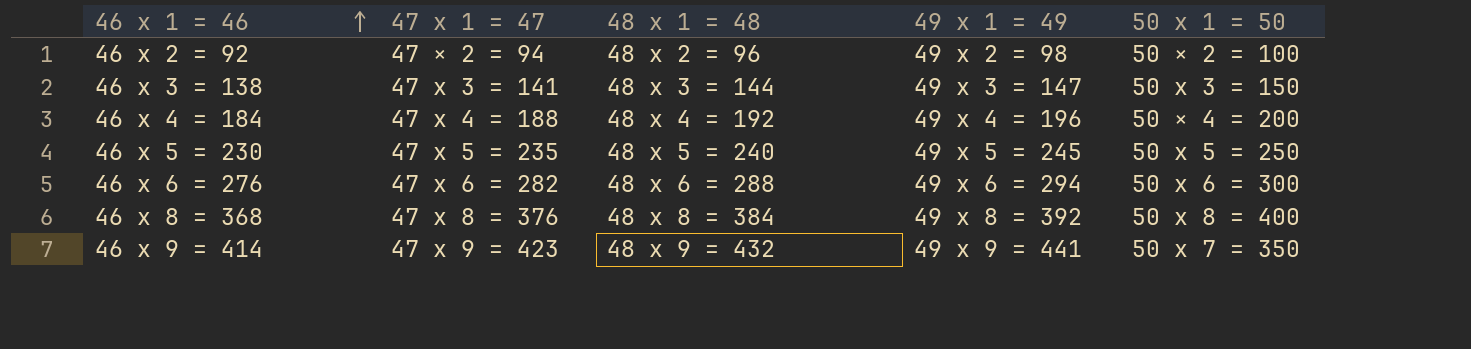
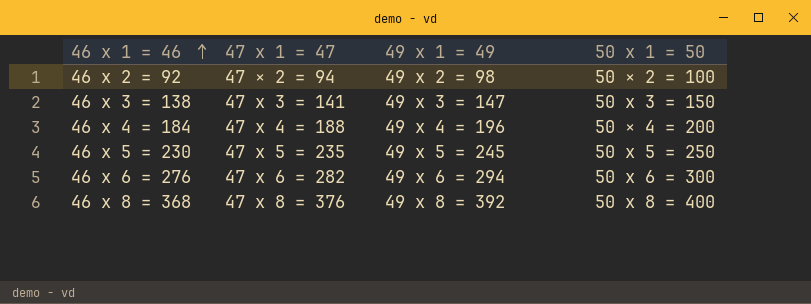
column 48 x 1 = 48 | position: 3 -> none
row 46 x 9 = 414: 47 x 9 = 423 | 48 x 9 = 432 | 49 x 9 = 441 | 50 x 7 = 350 -> none

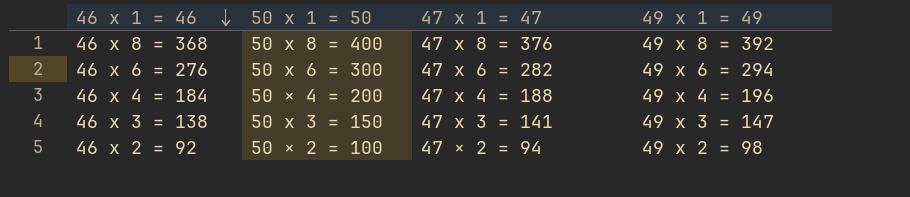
row order: 46 x 1 = 46 ascending -> 46 x 1 = 46 descending
column 50 x 1 = 50 | position: 4 -> 2
row 46 x 5 = 230: 47 x 5 = 235 | 49 x 5 = 245 | 50 x 5 = 250 -> none

